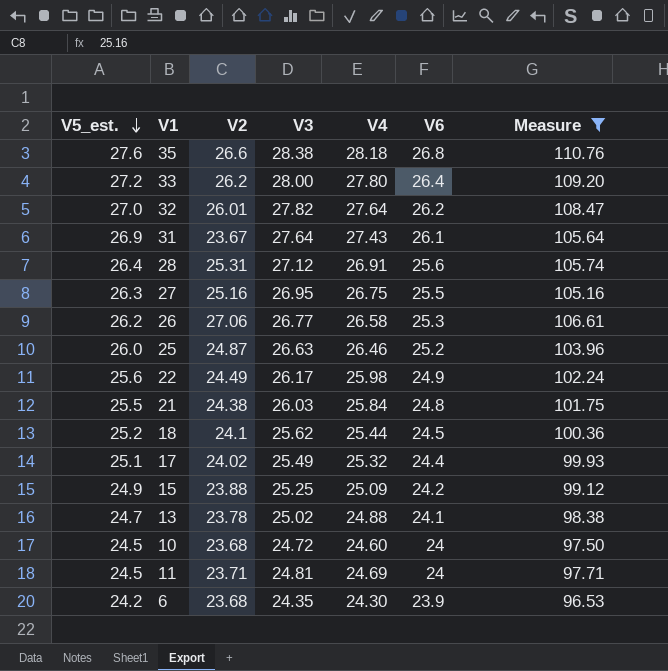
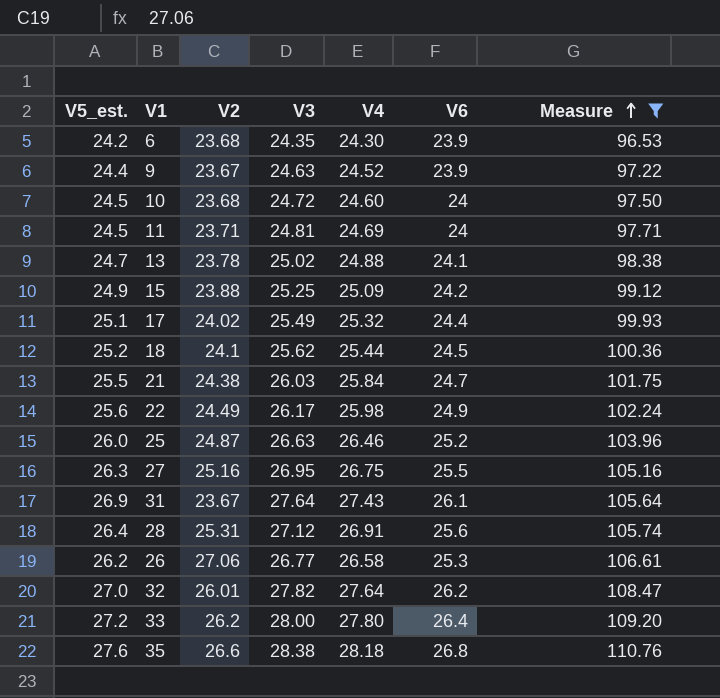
row order: V5_est. descending -> Measure ascending
row 9: none -> 24.4 | 23.67 | 24.63 | 24.52 | 23.9 | 97.22
21 | V6: 24.8 -> 24.7

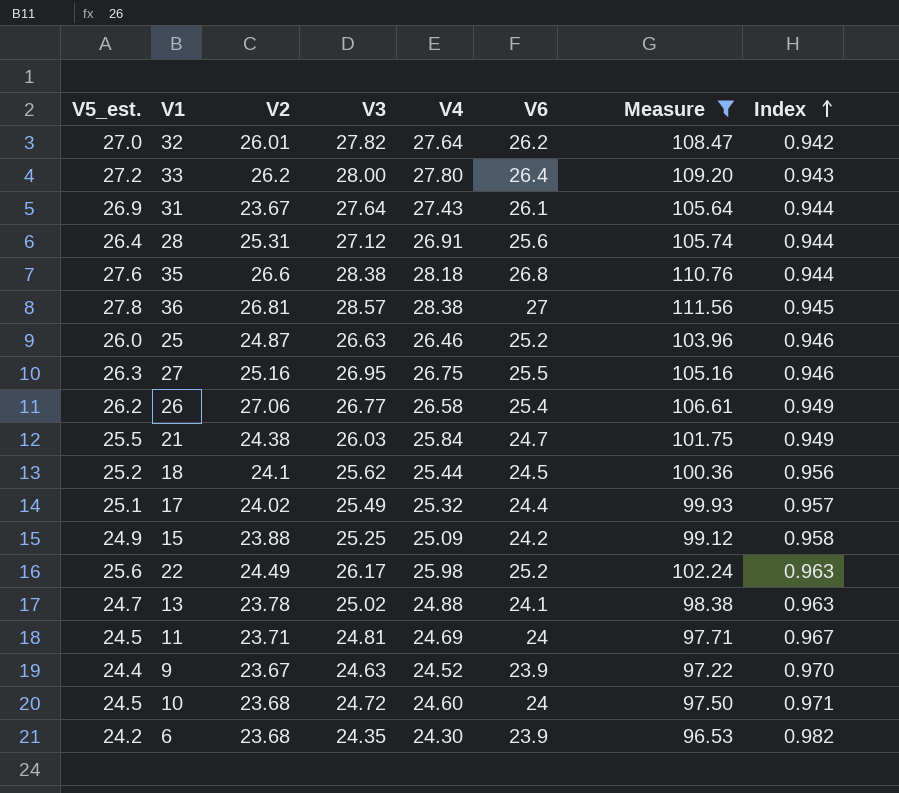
row order: Measure ascending -> Index ascending
column Index | formula: none -> [V6] / [V3]
row 36: none -> 27.8 | 26.81 | 28.57 | 28.38 | 27 | 111.56 | 0.945
26 | V6: 25.3 -> 25.4
22 | V6: 24.9 -> 25.2

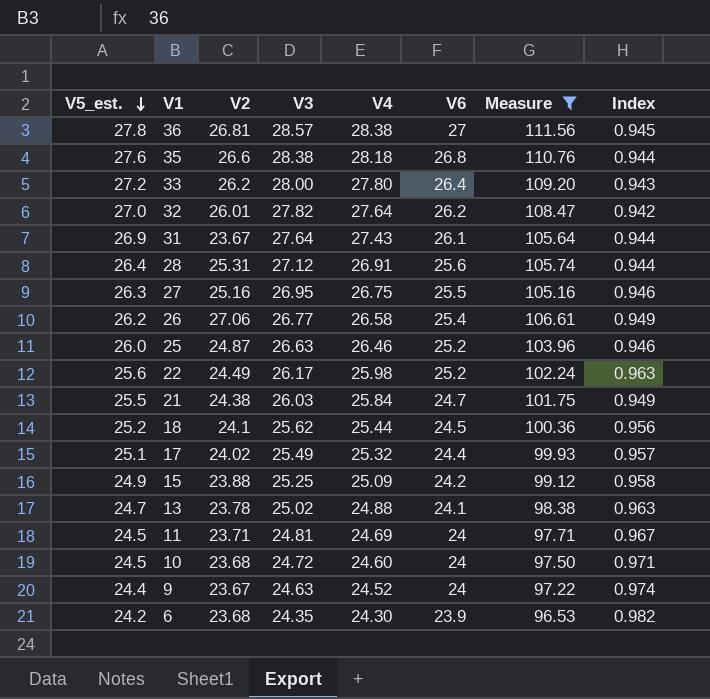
row order: Index ascending -> V5_est. descending
9 | V6: 23.9 -> 24
9 | Index: 0.970 -> 0.974

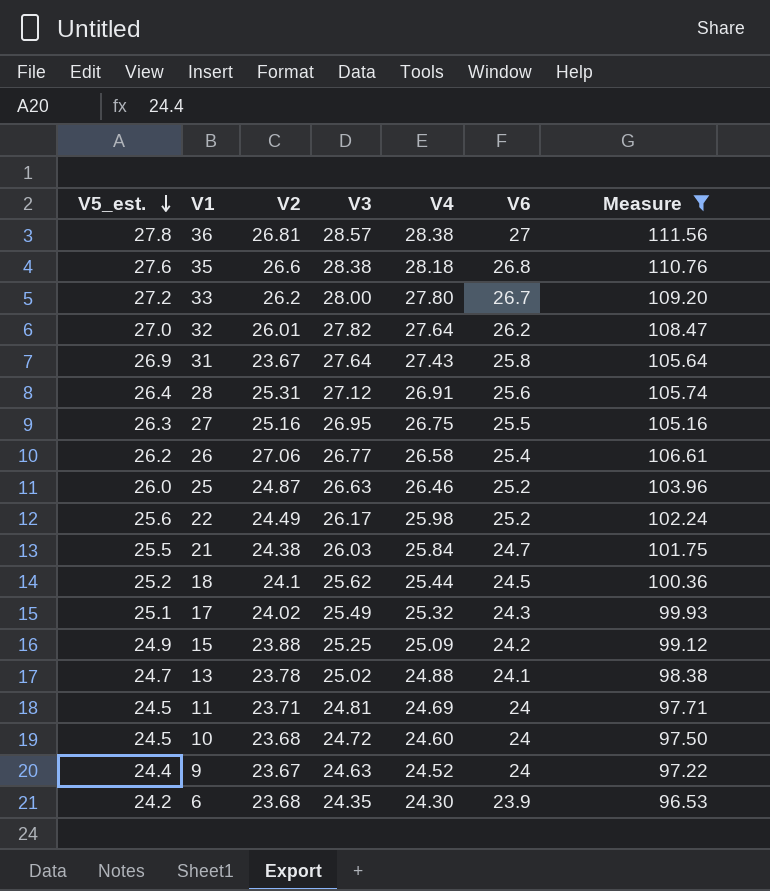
column Index | formula: [V6] / [V3] -> none
33 | V6: 26.4 -> 26.7
31 | V6: 26.1 -> 25.8
17 | V6: 24.4 -> 24.3

